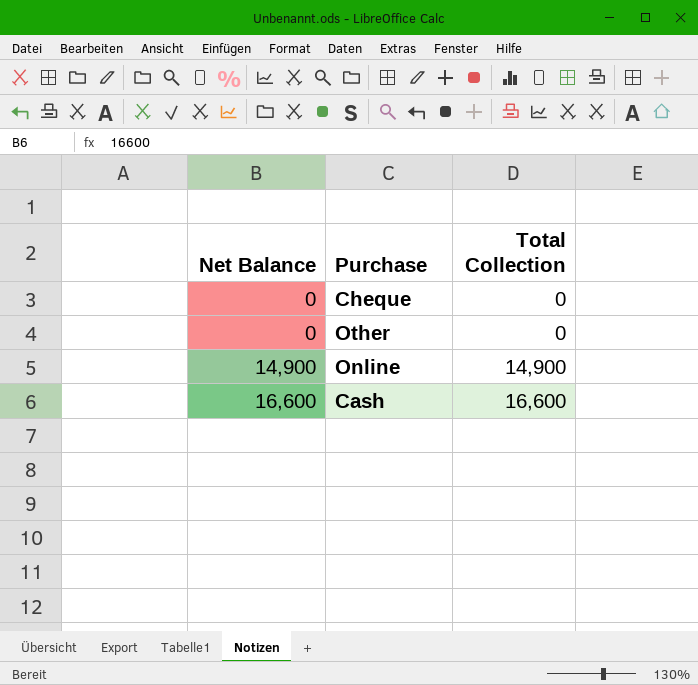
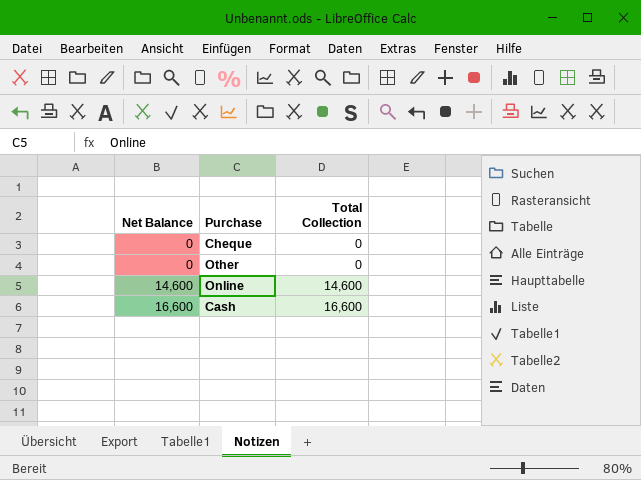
Online | Net Balance: 14,900 -> 14,600
Online | Total Collection: 14,900 -> 14,600

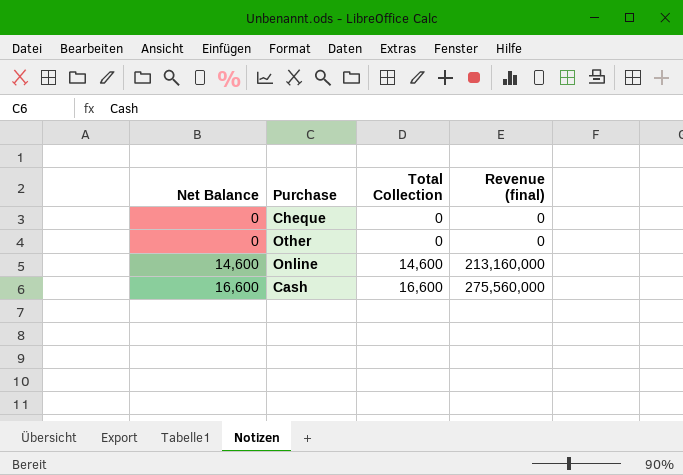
column Revenue (final) | formula: none -> [Net Balance] * [Total Collection]

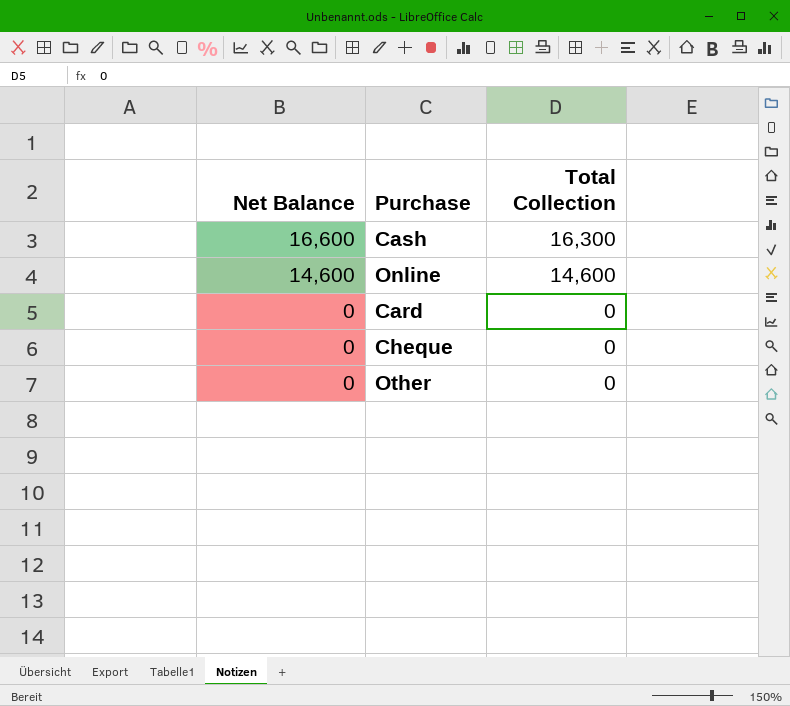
row order: Net Balance ascending -> Net Balance descending
column Revenue (final) | formula: [Net Balance] * [Total Collection] -> none
Cash | Total Collection: 16,600 -> 16,300
row Card: none -> 0 | 0

